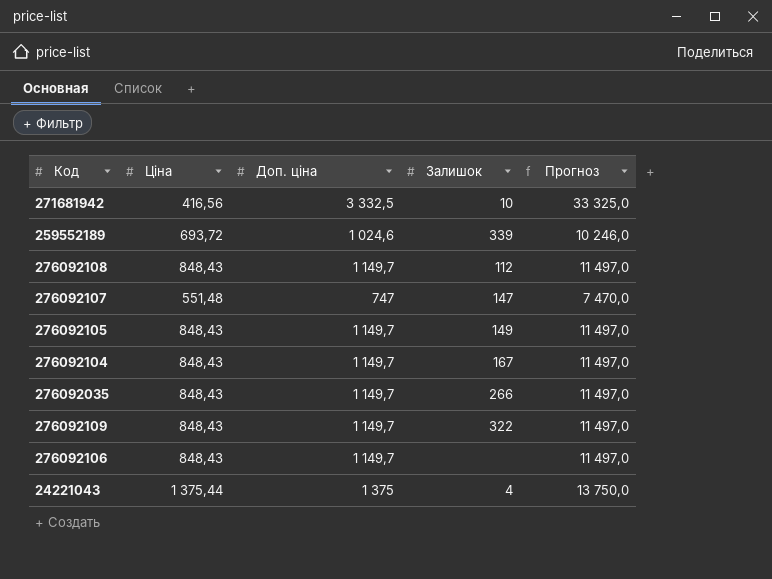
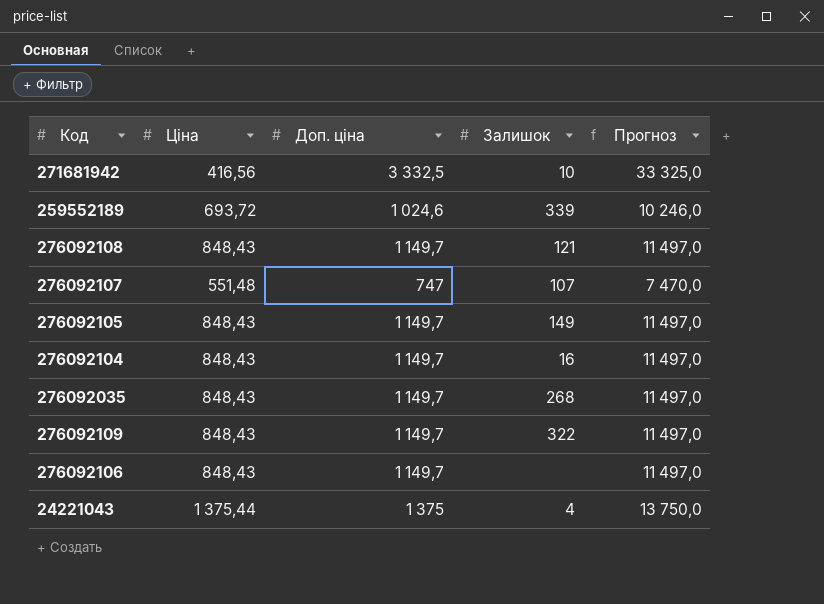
276092108 | Залишок: 112 -> 121
276092107 | Залишок: 147 -> 107
276092104 | Залишок: 167 -> 16
276092035 | Залишок: 266 -> 268

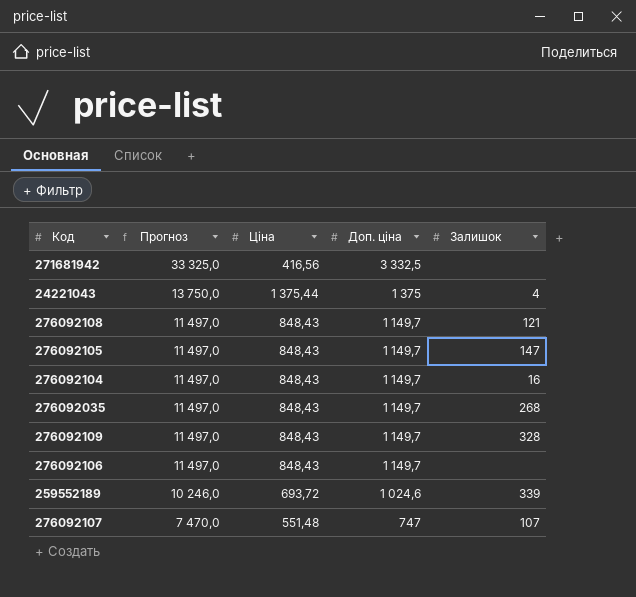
row order: none -> Прогноз descending
column Прогноз | position: 5 -> 2
271681942 | Залишок: 10 -> none
276092105 | Залишок: 149 -> 147
276092109 | Залишок: 322 -> 328

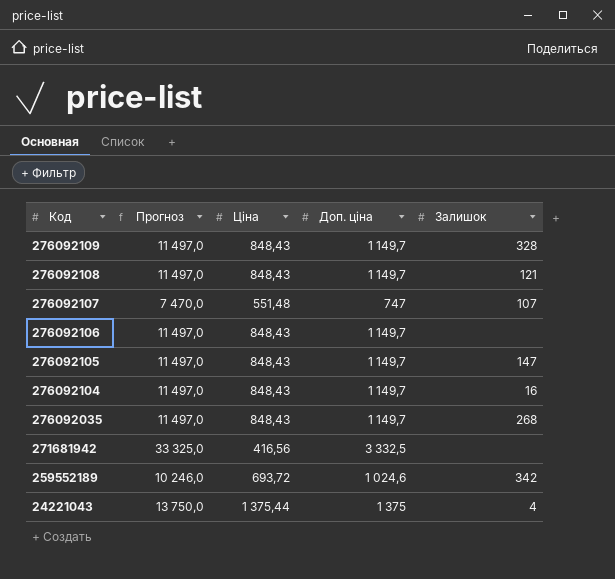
row order: Прогноз descending -> Код descending
259552189 | Залишок: 339 -> 342

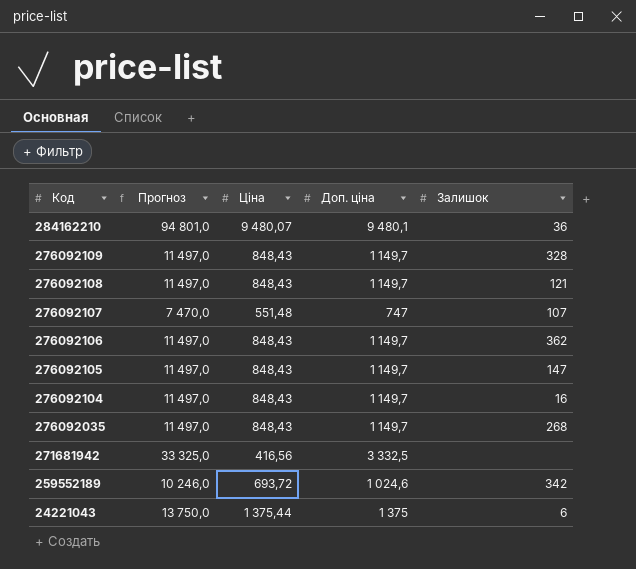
row 284162210: none -> 94 801,0 | 9 480,07 | 9 480,1 | 36
276092106 | Залишок: none -> 362
24221043 | Залишок: 4 -> 6

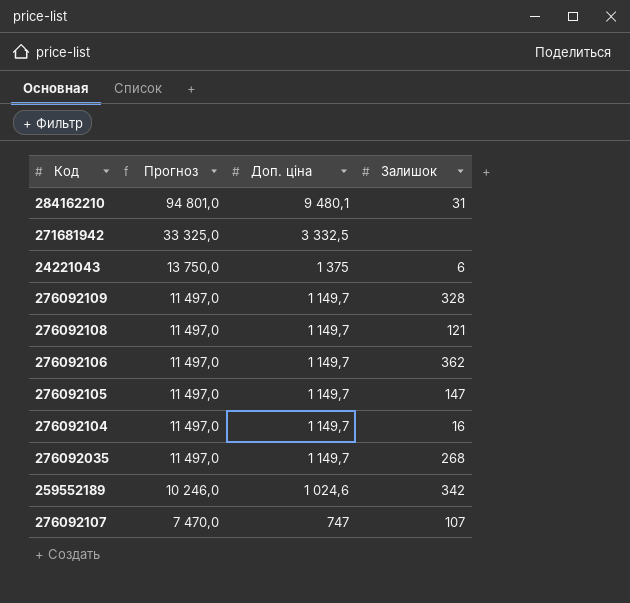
row order: Код descending -> Прогноз descending
column Ціна | position: 3 -> none
284162210 | Залишок: 36 -> 31

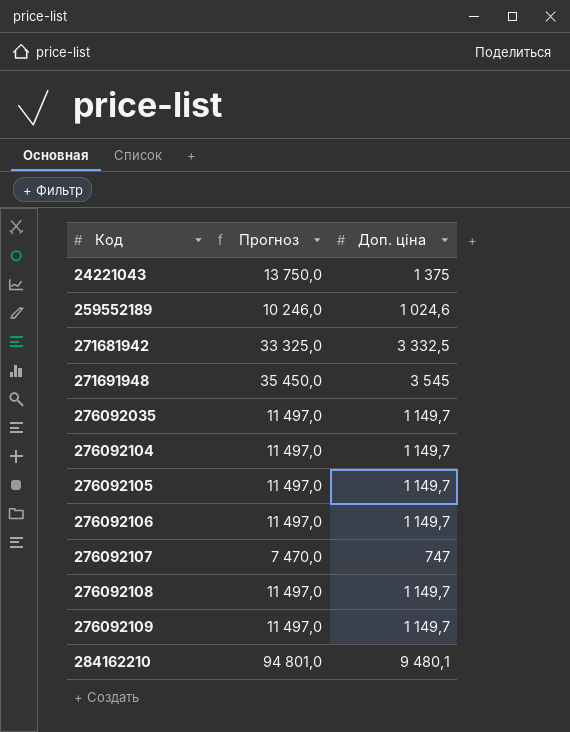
row order: Прогноз descending -> Код ascending
column Залишок | position: 4 -> none
row 271691948: none -> 35 450,0 | 3 545

